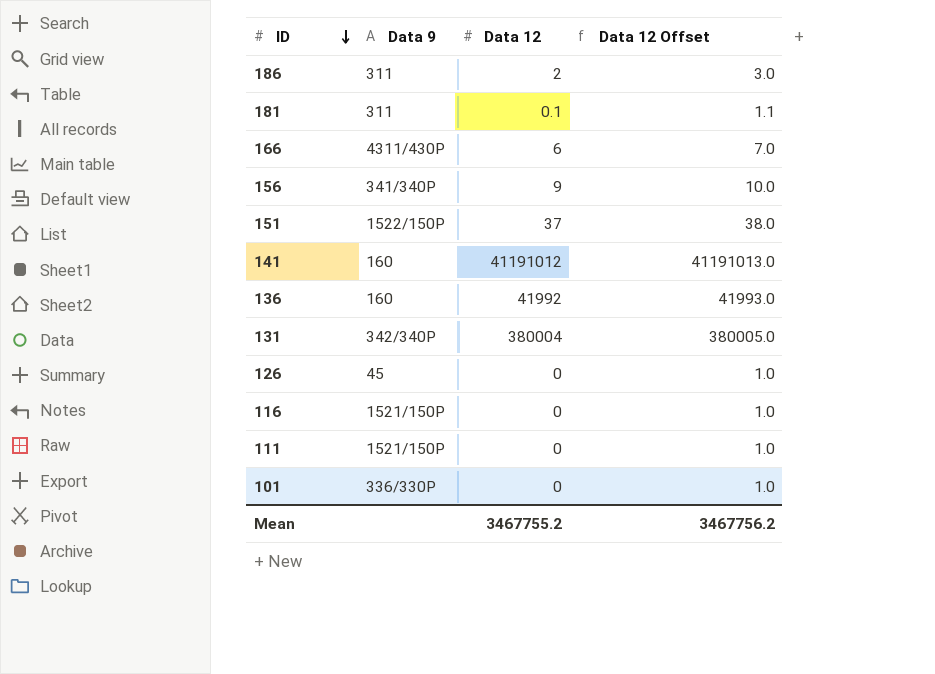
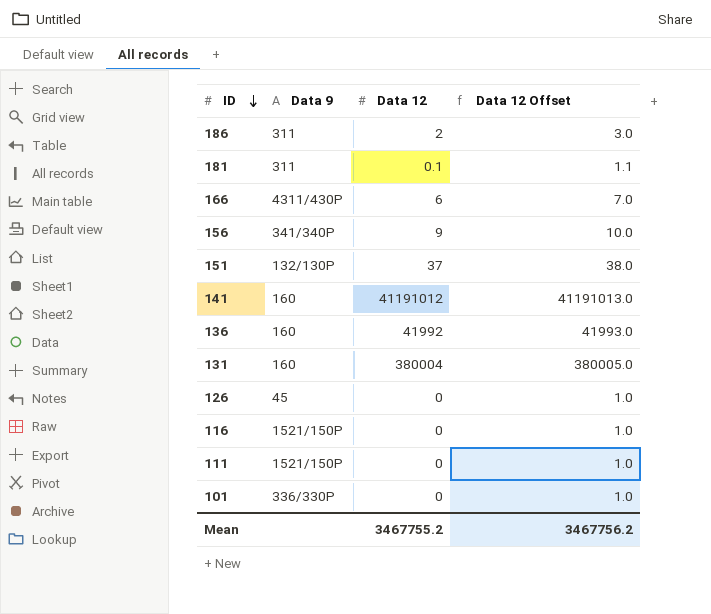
151 | Data 9: 1522/150P -> 132/130P
131 | Data 9: 342/340P -> 160

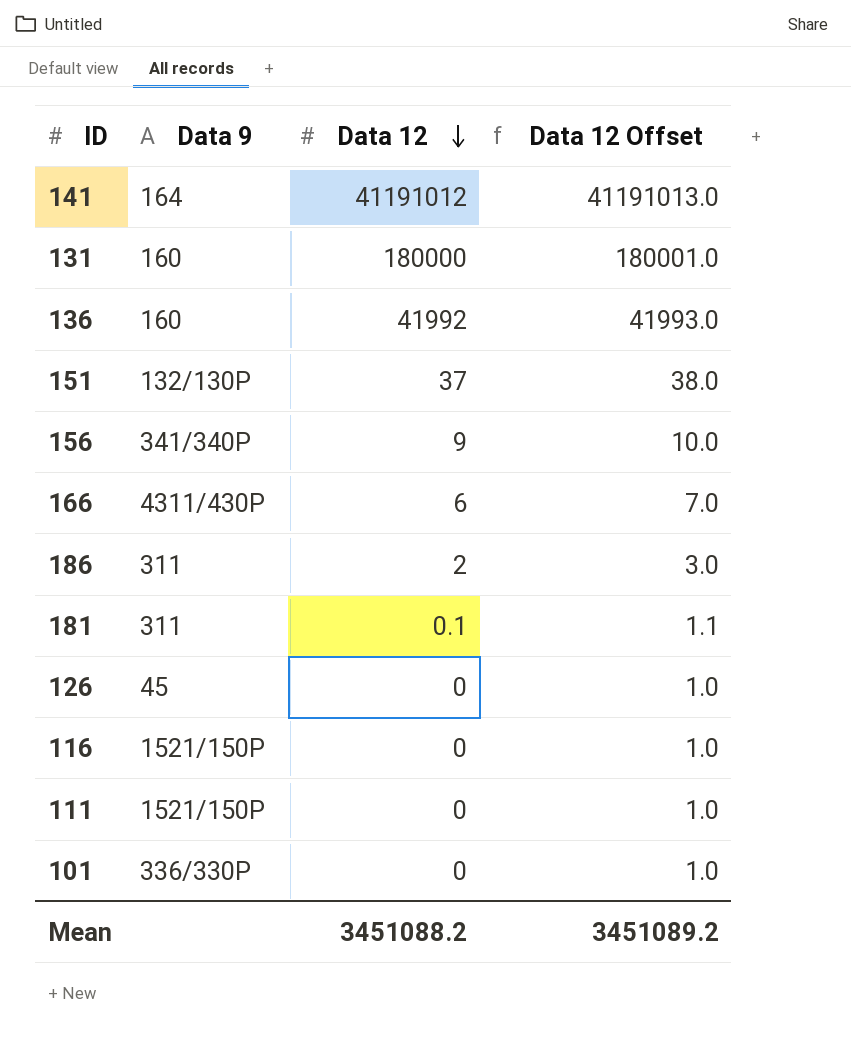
row order: ID descending -> Data 12 descending
141 | Data 9: 160 -> 164
131 | Data 12: 380004 -> 180000
131 | Data 12 Offset: 380005.0 -> 180001.0
Mean | Data 12: 3467755.2 -> 3451088.2
Mean | Data 12 Offset: 3467756.2 -> 3451089.2

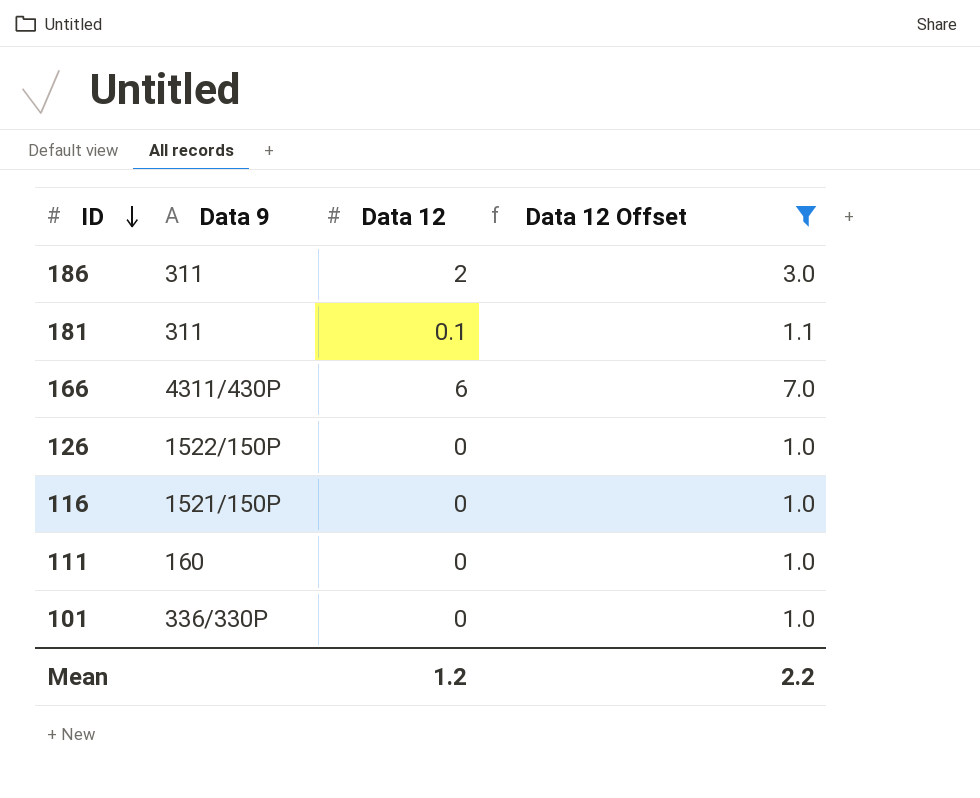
filter: none -> Data 12 Offset <= 7.0
row order: Data 12 descending -> ID descending
126 | Data 9: 45 -> 1522/150P
111 | Data 9: 1521/150P -> 160
Mean | Data 12: 3451088.2 -> 1.2
Mean | Data 12 Offset: 3451089.2 -> 2.2

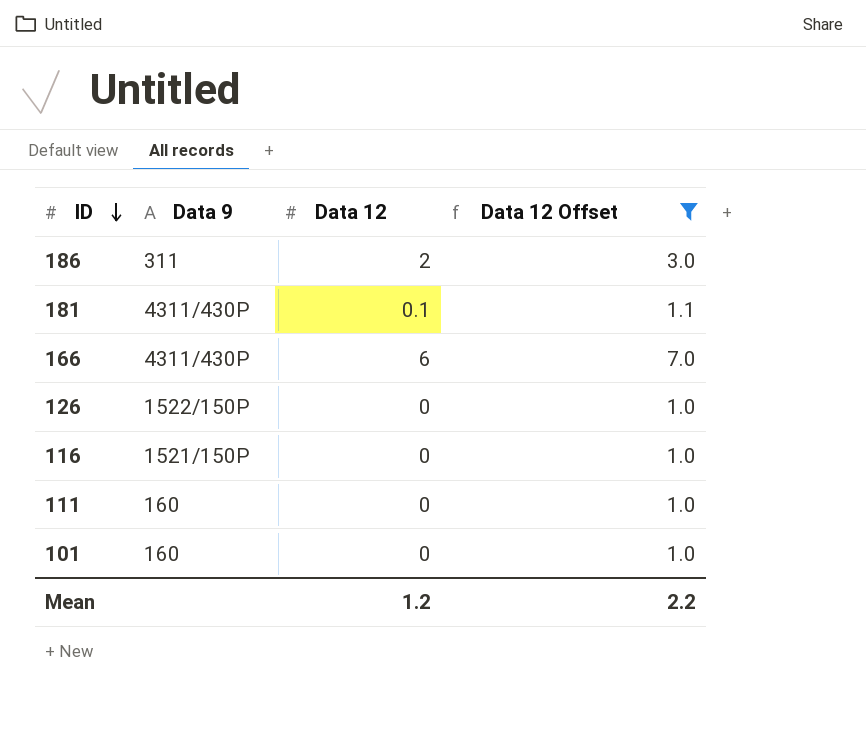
181 | Data 9: 311 -> 4311/430P
101 | Data 9: 336/330P -> 160

